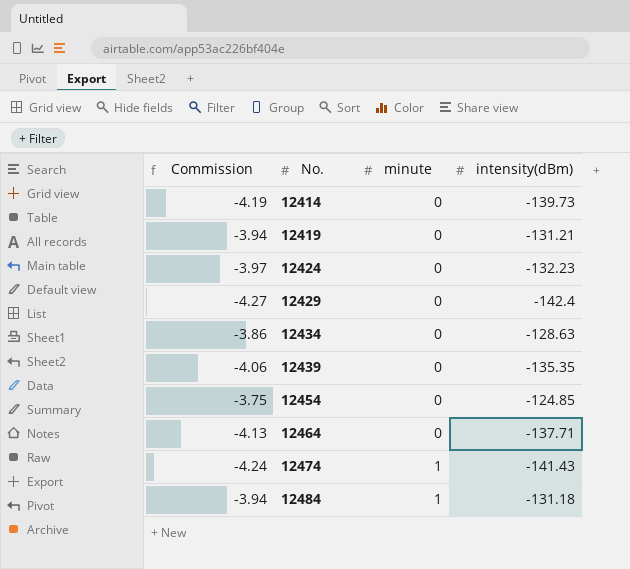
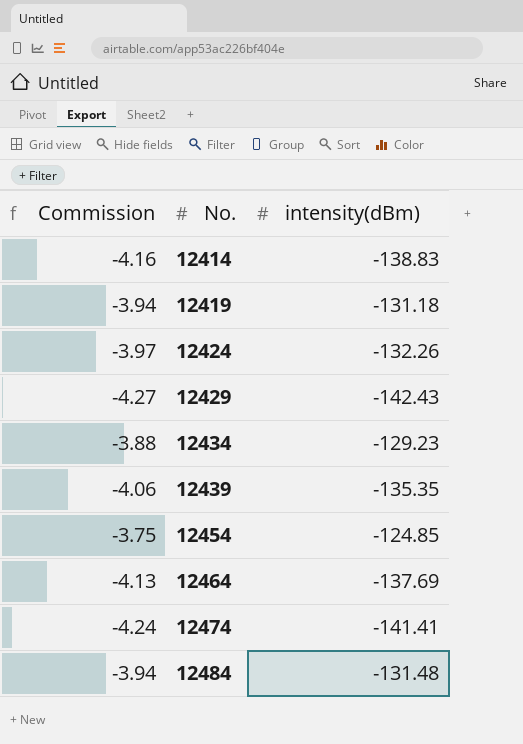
column minute | position: 3 -> none
12414 | Commission: -4.19 -> -4.16
12414 | intensity(dBm): -139.73 -> -138.83
12419 | intensity(dBm): -131.21 -> -131.18
12424 | intensity(dBm): -132.23 -> -132.26
12429 | intensity(dBm): -142.4 -> -142.43
12434 | Commission: -3.86 -> -3.88
12434 | intensity(dBm): -128.63 -> -129.23
12464 | intensity(dBm): -137.71 -> -137.69
12474 | intensity(dBm): -141.43 -> -141.41
12484 | intensity(dBm): -131.18 -> -131.48

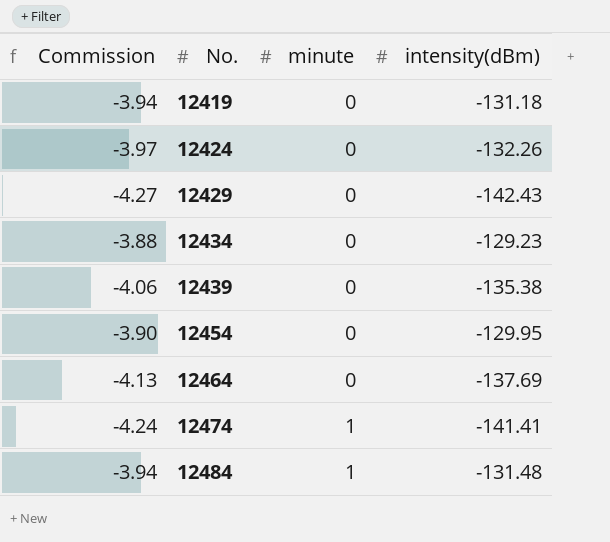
column minute | position: none -> 3
row 12414: -4.16 | -138.83 -> none
12439 | intensity(dBm): -135.35 -> -135.38
12454 | Commission: -3.75 -> -3.90
12454 | intensity(dBm): -124.85 -> -129.95

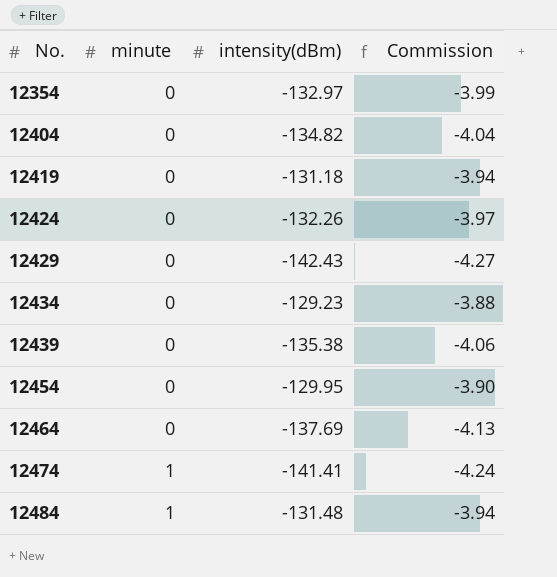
column Commission | position: 1 -> 4
row 12354: none -> 0 | -132.97 | -3.99
row 12404: none -> 0 | -134.82 | -4.04

